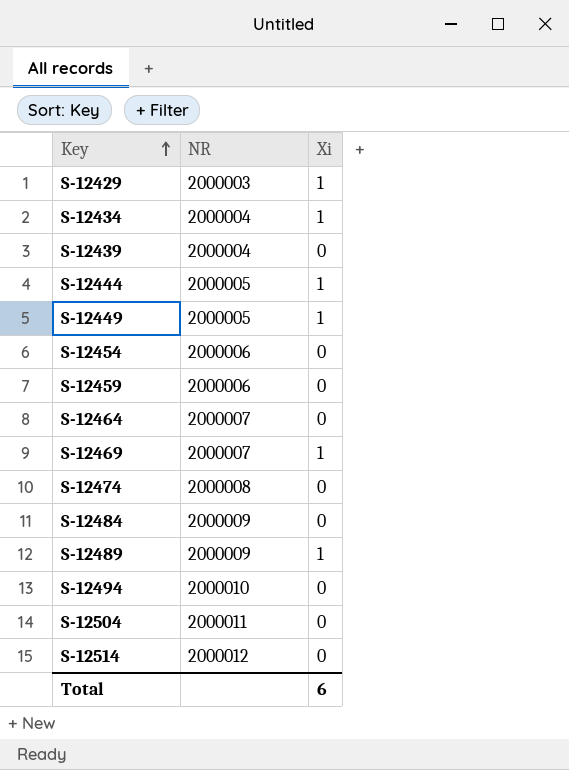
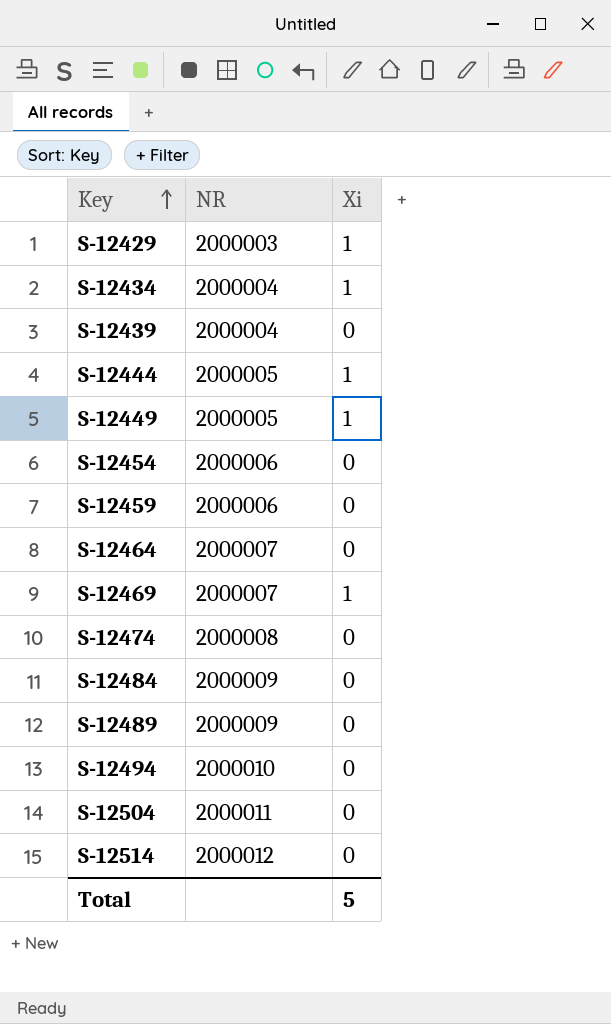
S-12489 | Xi: 1 -> 0
Total | Xi: 6 -> 5

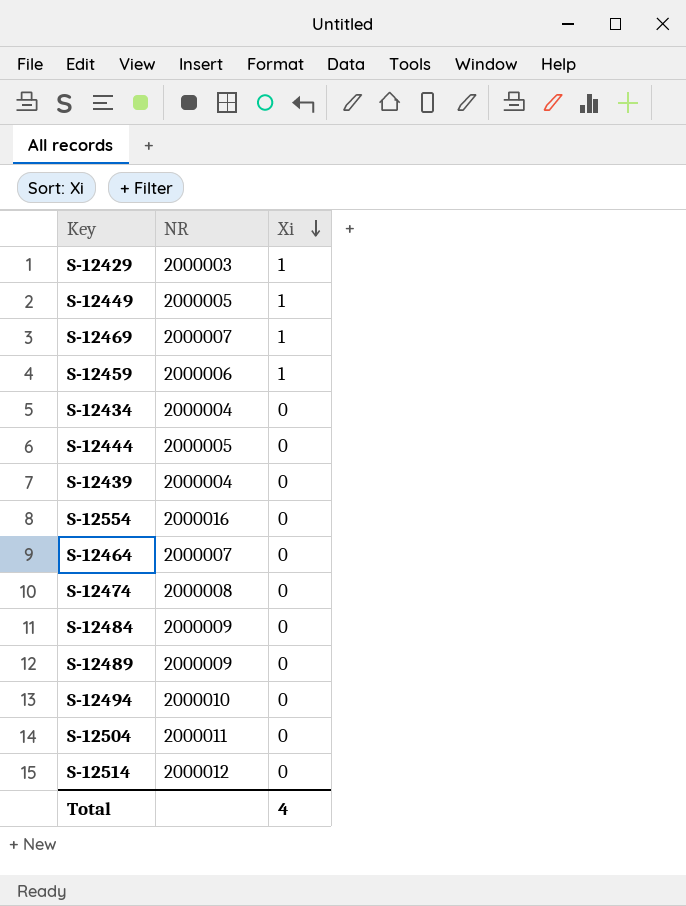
row order: Key ascending -> Xi descending
row S-12454: 2000006 | 0 -> none
S-12459 | Xi: 0 -> 1
S-12434 | Xi: 1 -> 0
S-12444 | Xi: 1 -> 0
row S-12554: none -> 2000016 | 0
Total | Xi: 5 -> 4

